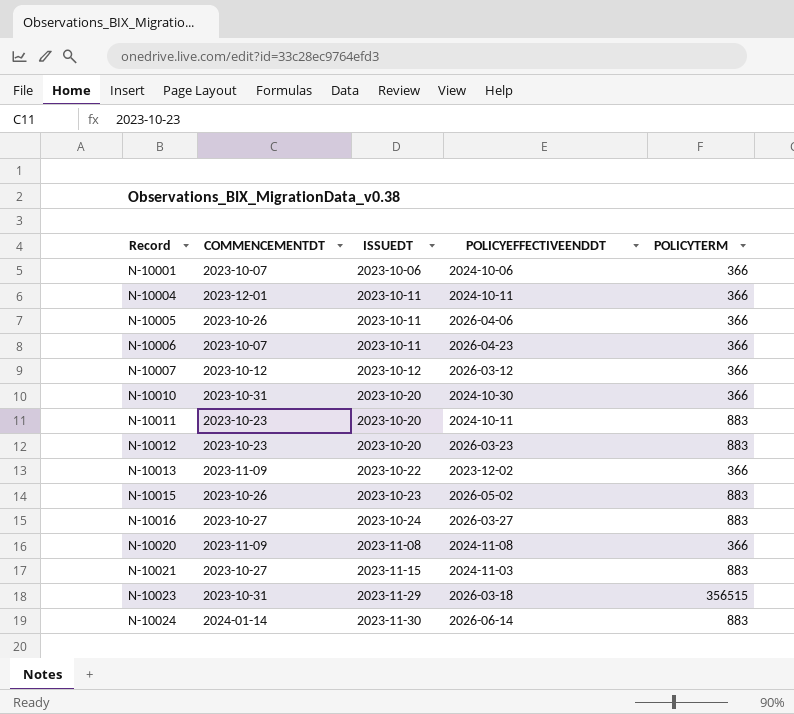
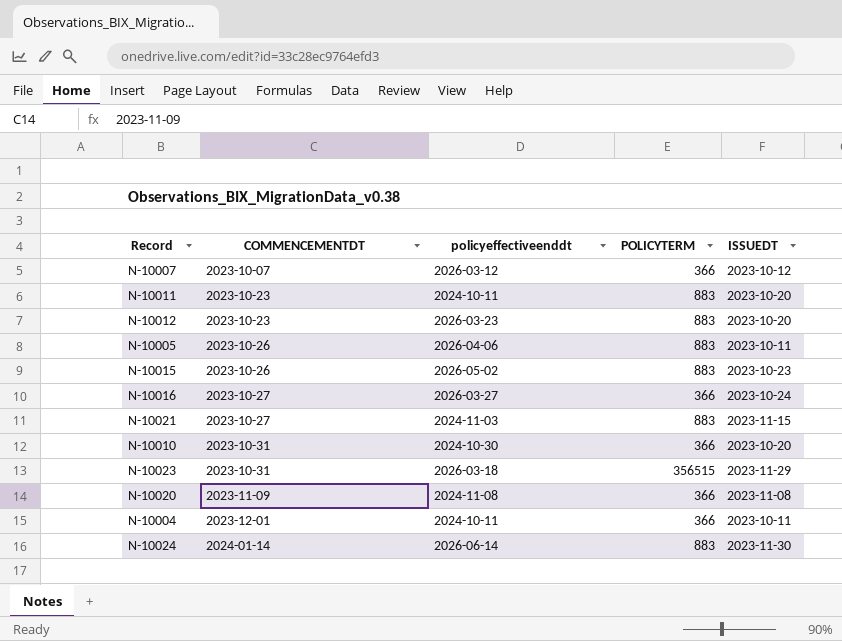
row order: Record ascending -> COMMENCEMENTDT ascending
column name: POLICYEFFECTIVEENDDT -> policyeffectiveenddt
column ISSUEDT | position: 3 -> 5
row N-10001: 2023-10-07 | 2023-10-06 | 2024-10-06 | 366 -> none
row N-10006: 2023-10-07 | 2023-10-11 | 2026-04-23 | 366 -> none
row N-10013: 2023-11-09 | 2023-10-22 | 2023-12-02 | 366 -> none
N-10007 | COMMENCEMENTDT: 2023-10-12 -> 2023-10-07
N-10005 | POLICYTERM: 366 -> 883
N-10016 | POLICYTERM: 883 -> 366

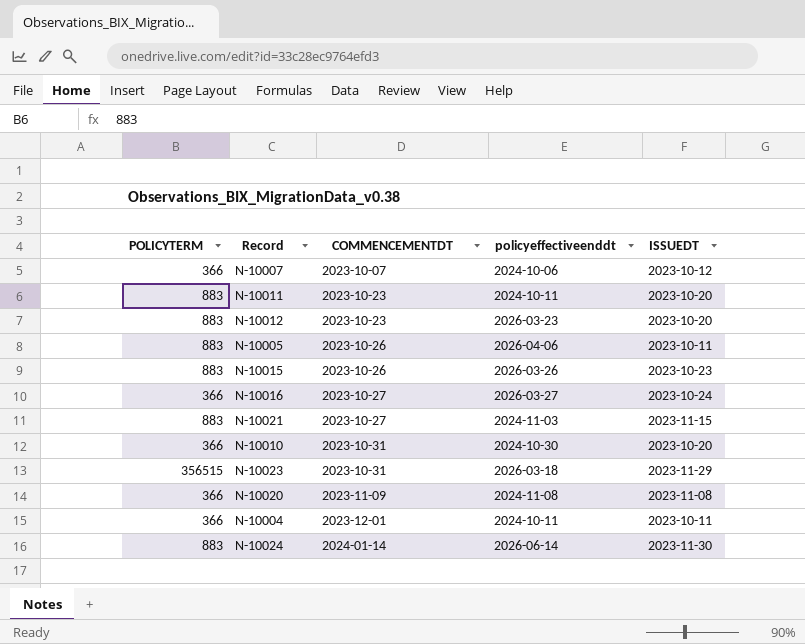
column POLICYTERM | position: 4 -> 1
N-10007 | policyeffectiveenddt: 2026-03-12 -> 2024-10-06
N-10015 | policyeffectiveenddt: 2026-05-02 -> 2026-03-26

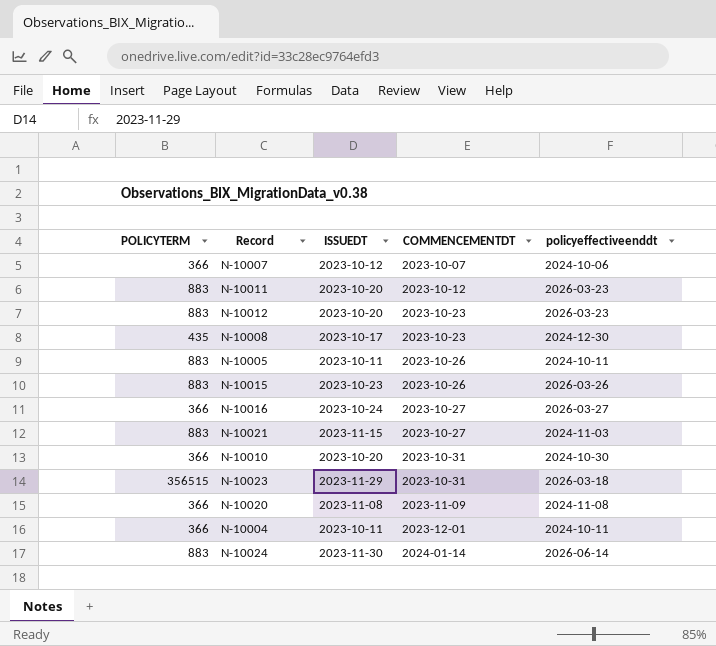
column ISSUEDT | position: 5 -> 3
N-10011 | COMMENCEMENTDT: 2023-10-23 -> 2023-10-12
N-10011 | policyeffectiveenddt: 2024-10-11 -> 2026-03-23
row N-10008: none -> 435 | 2023-10-17 | 2023-10-23 | 2024-12-30
N-10005 | policyeffectiveenddt: 2026-04-06 -> 2024-10-11

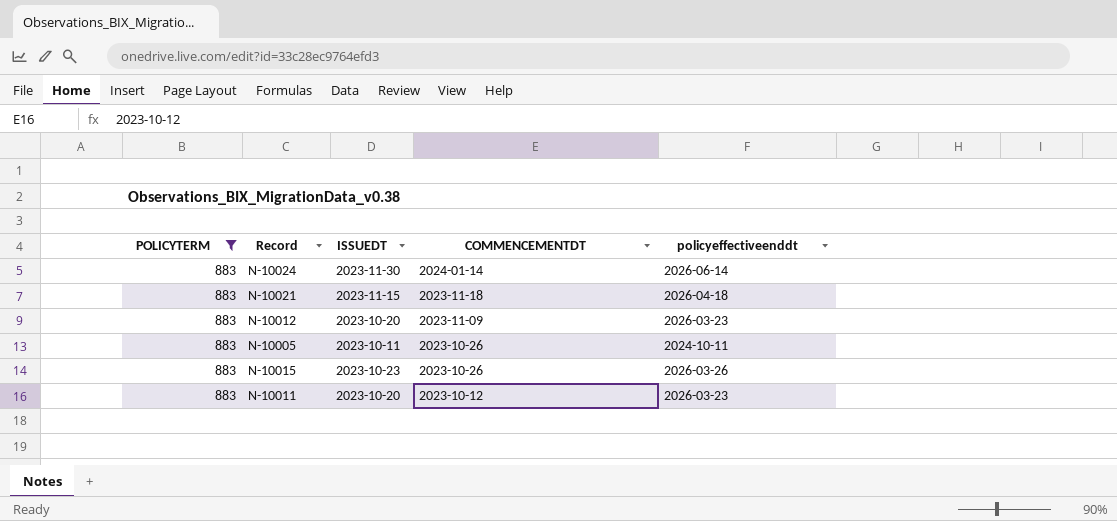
filter: none -> POLICYTERM = 883
row order: COMMENCEMENTDT ascending -> COMMENCEMENTDT descending
N-10021 | COMMENCEMENTDT: 2023-10-27 -> 2023-11-18
N-10021 | policyeffectiveenddt: 2024-11-03 -> 2026-04-18
N-10012 | COMMENCEMENTDT: 2023-10-23 -> 2023-11-09

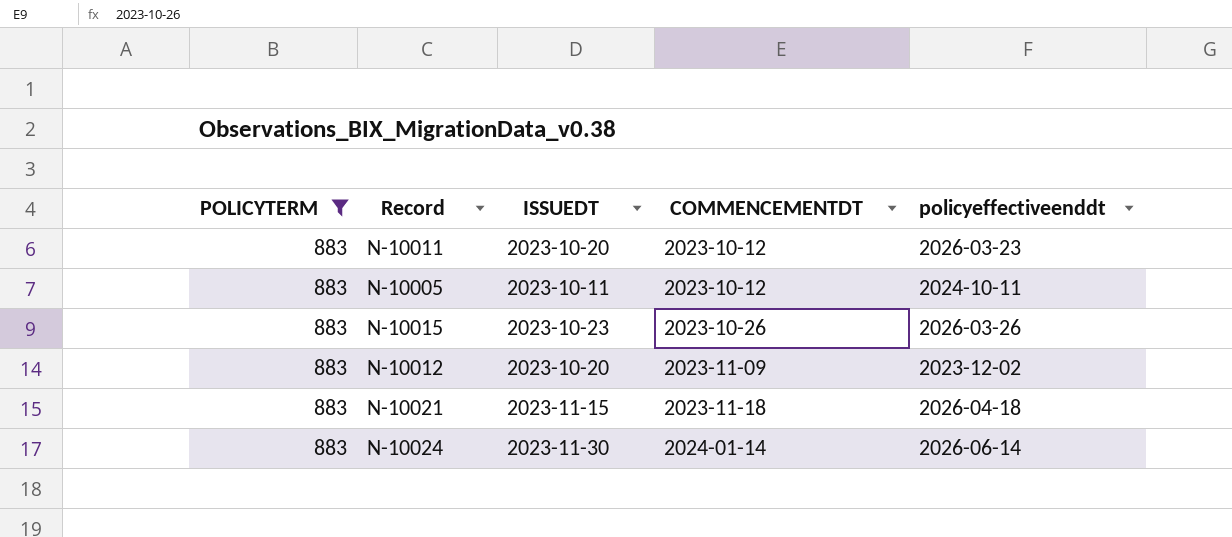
row order: COMMENCEMENTDT descending -> COMMENCEMENTDT ascending
N-10005 | COMMENCEMENTDT: 2023-10-26 -> 2023-10-12
N-10012 | policyeffectiveenddt: 2026-03-23 -> 2023-12-02

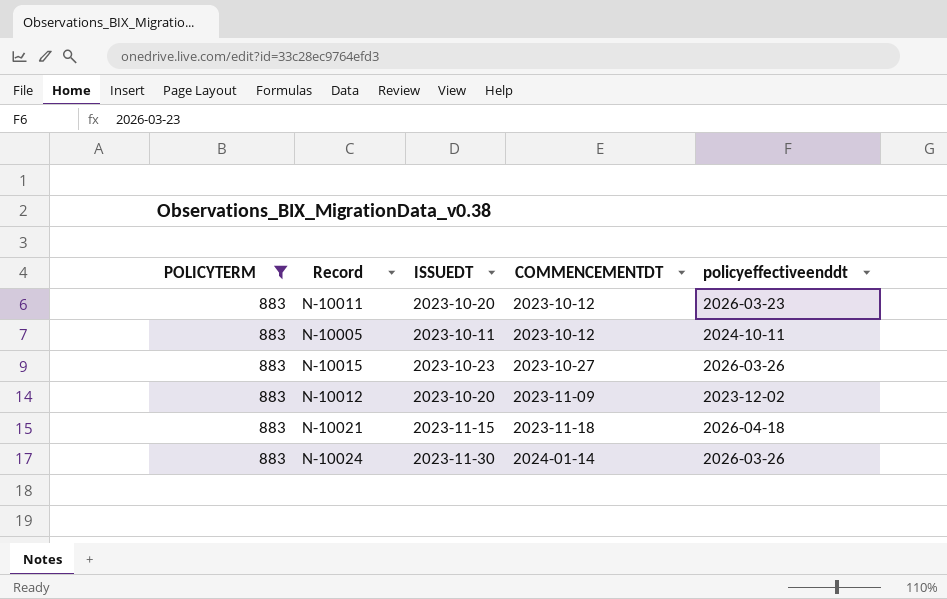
N-10015 | COMMENCEMENTDT: 2023-10-26 -> 2023-10-27
N-10024 | policyeffectiveenddt: 2026-06-14 -> 2026-03-26

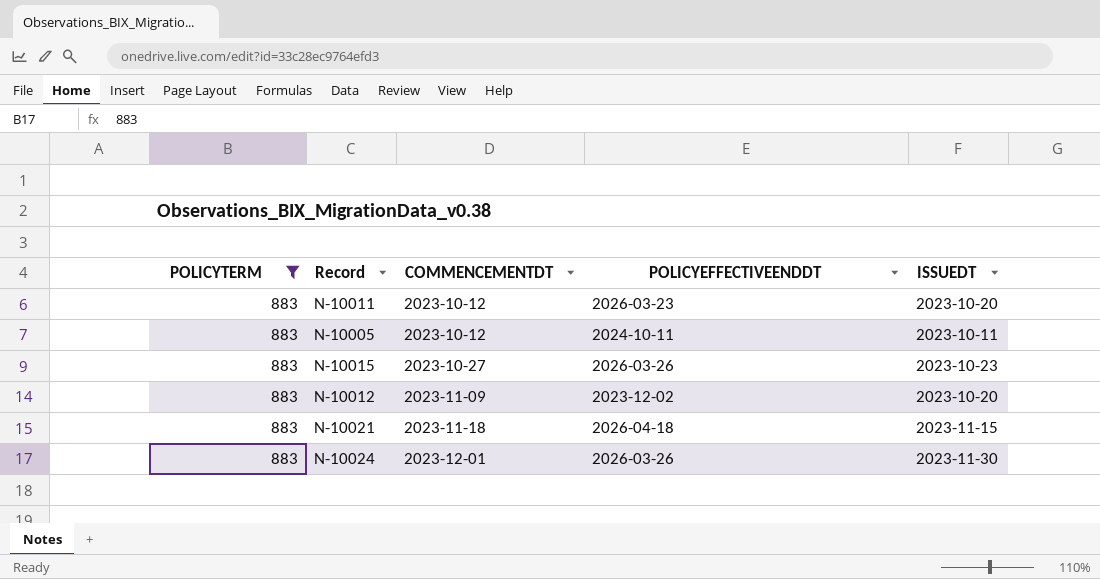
column name: policyeffectiveenddt -> POLICYEFFECTIVEENDDT
column ISSUEDT | position: 3 -> 5
N-10024 | COMMENCEMENTDT: 2024-01-14 -> 2023-12-01

